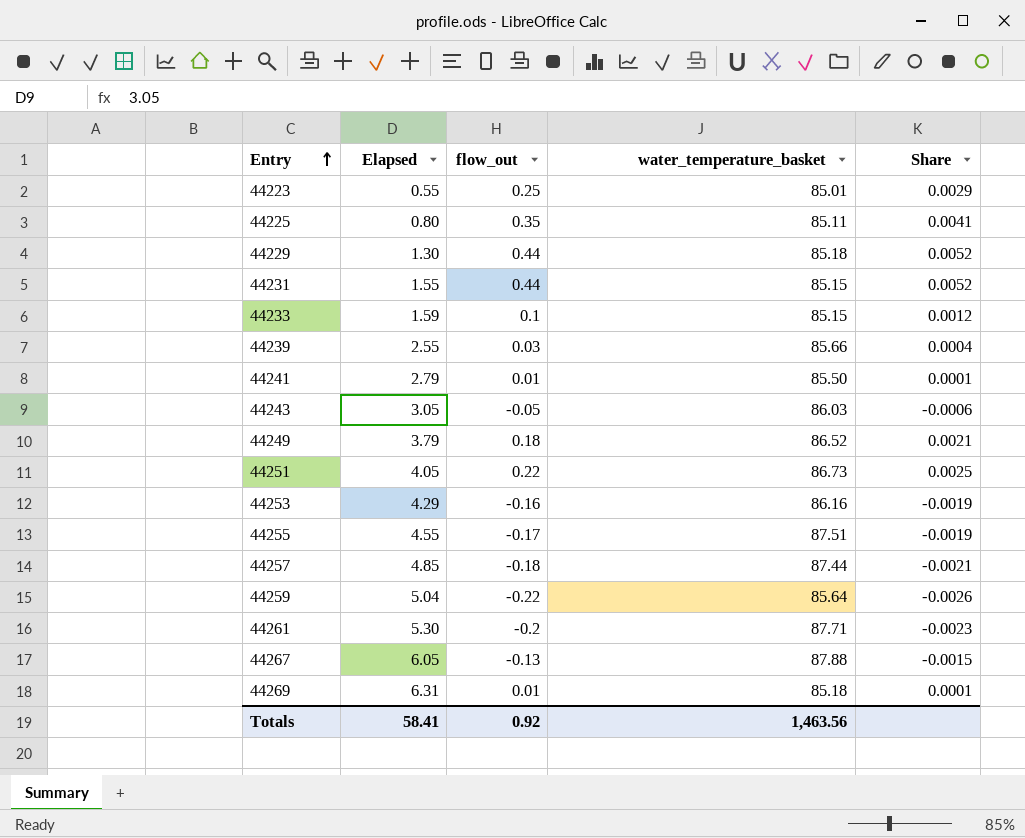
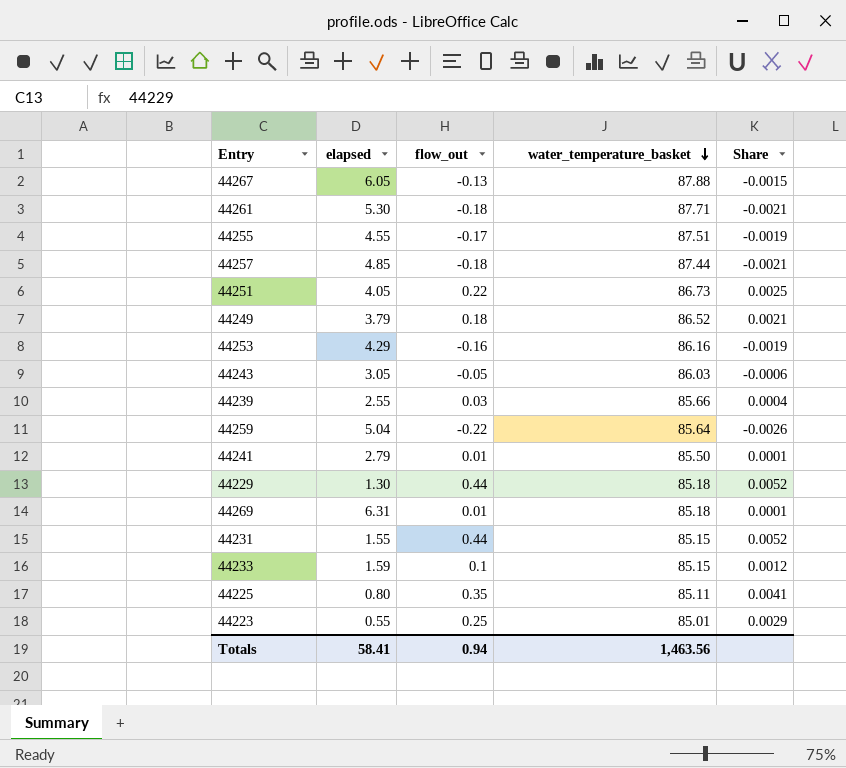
row order: Entry ascending -> water_temperature_basket descending
column name: Elapsed -> elapsed
44261 | flow_out: -0.2 -> -0.18
44261 | Share: -0.0023 -> -0.0021
Totals | flow_out: 0.92 -> 0.94

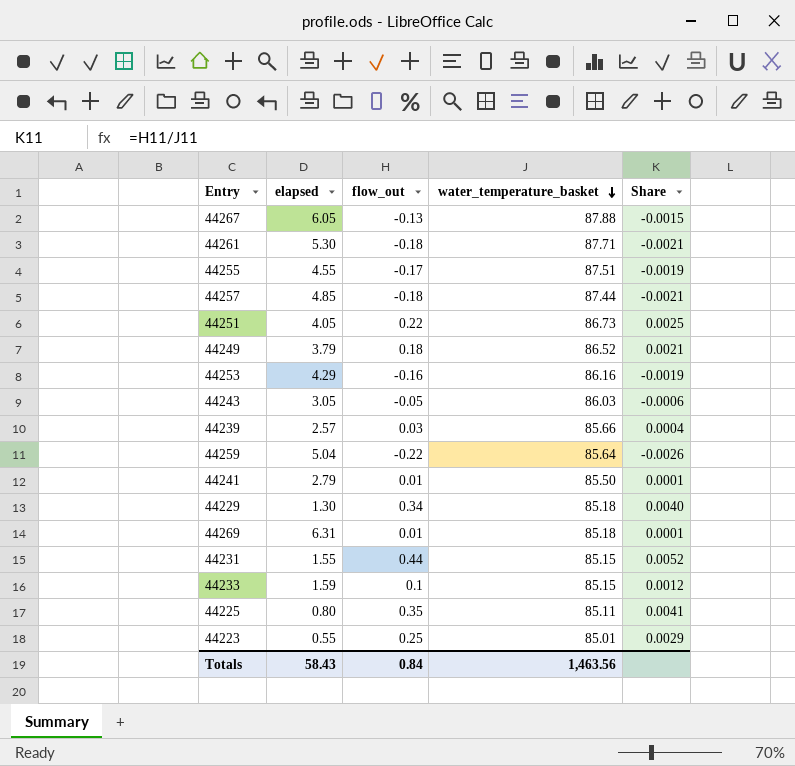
44239 | elapsed: 2.55 -> 2.57
44229 | flow_out: 0.44 -> 0.34
44229 | Share: 0.0052 -> 0.0040
Totals | elapsed: 58.41 -> 58.43
Totals | flow_out: 0.94 -> 0.84

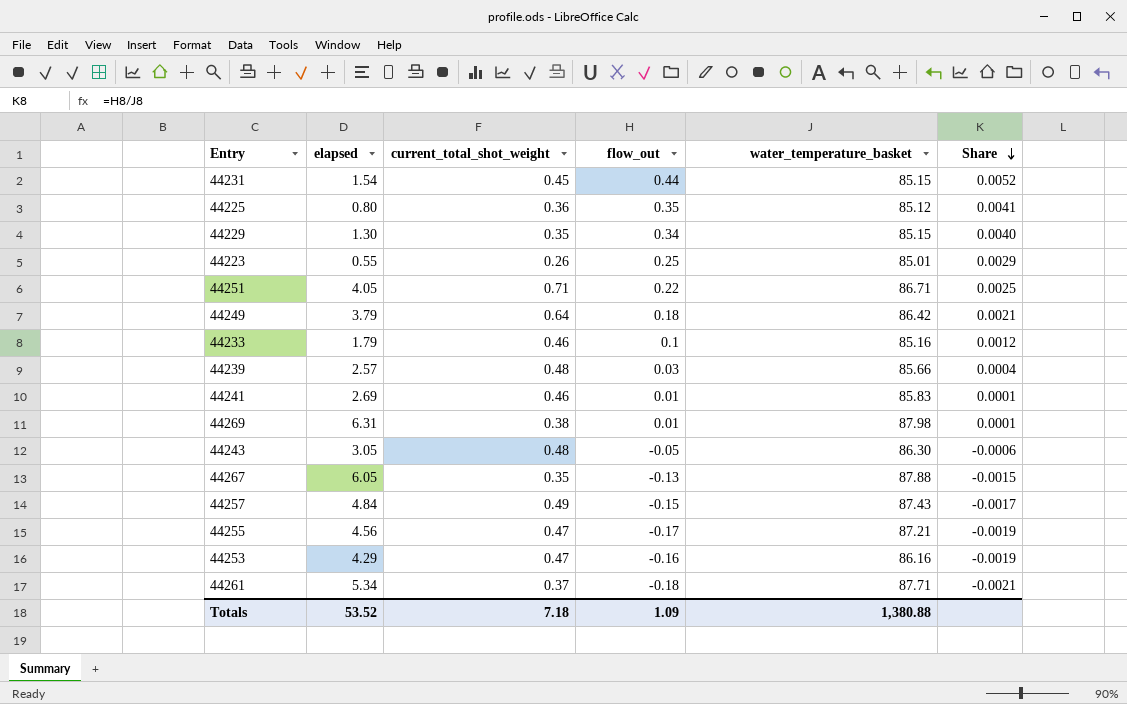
row order: water_temperature_basket descending -> Share descending
column current_total_shot_weight | position: none -> 3
row 44259: 5.04 | -0.22 | 85.64 | -0.0026 -> none
44231 | elapsed: 1.55 -> 1.54
44225 | water_temperature_basket: 85.11 -> 85.12
44229 | water_temperature_basket: 85.18 -> 85.15
44251 | water_temperature_basket: 86.73 -> 86.71
44249 | water_temperature_basket: 86.52 -> 86.42
44233 | elapsed: 1.59 -> 1.79
44233 | water_temperature_basket: 85.15 -> 85.16
44241 | elapsed: 2.79 -> 2.69
44241 | water_temperature_basket: 85.50 -> 85.83
44269 | water_temperature_basket: 85.18 -> 87.98
44243 | water_temperature_basket: 86.03 -> 86.30
44257 | elapsed: 4.85 -> 4.84
44257 | flow_out: -0.18 -> -0.15
44257 | water_temperature_basket: 87.44 -> 87.43
44257 | Share: -0.0021 -> -0.0017
44255 | elapsed: 4.55 -> 4.56
44255 | water_temperature_basket: 87.51 -> 87.21
44261 | elapsed: 5.30 -> 5.34
Totals | elapsed: 58.43 -> 53.52
Totals | flow_out: 0.84 -> 1.09
Totals | water_temperature_basket: 1,463.56 -> 1,380.88

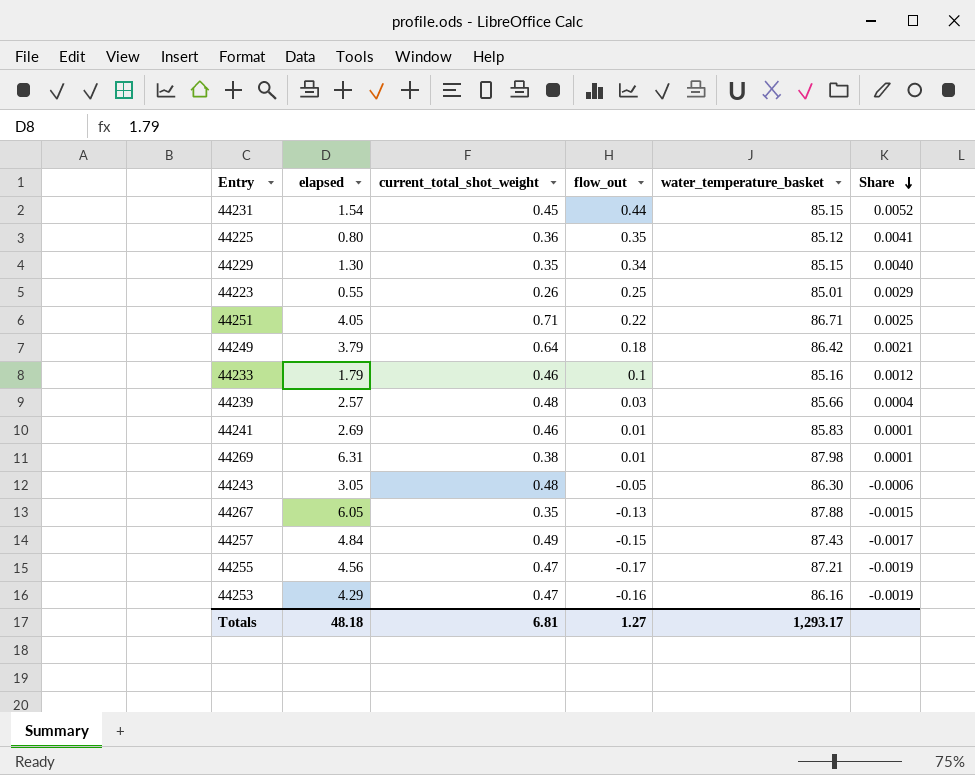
row 44261: 5.34 | 0.37 | -0.18 | 87.71 | -0.0021 -> none
Totals | elapsed: 53.52 -> 48.18
Totals | current_total_shot_weight: 7.18 -> 6.81
Totals | flow_out: 1.09 -> 1.27
Totals | water_temperature_basket: 1,380.88 -> 1,293.17

